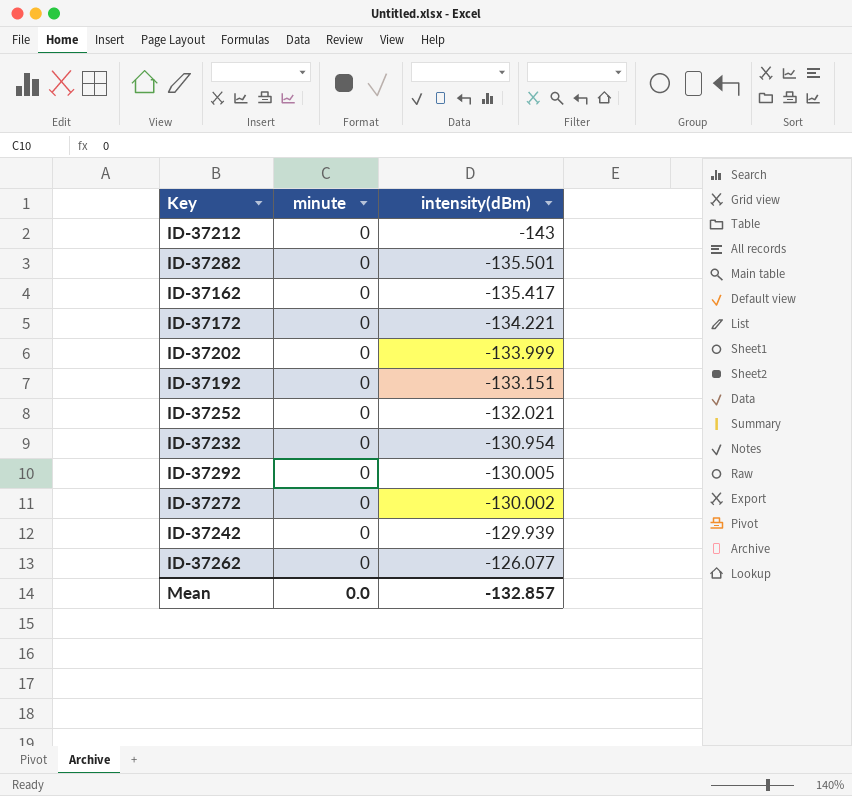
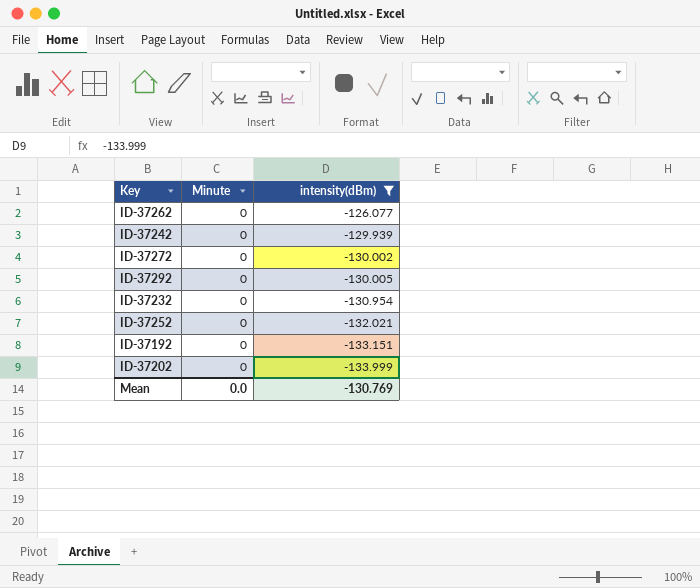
filter: none -> intensity(dBm) >= -133.999
row order: intensity(dBm) ascending -> intensity(dBm) descending
column name: minute -> Minute
Mean | intensity(dBm): -132.857 -> -130.769

